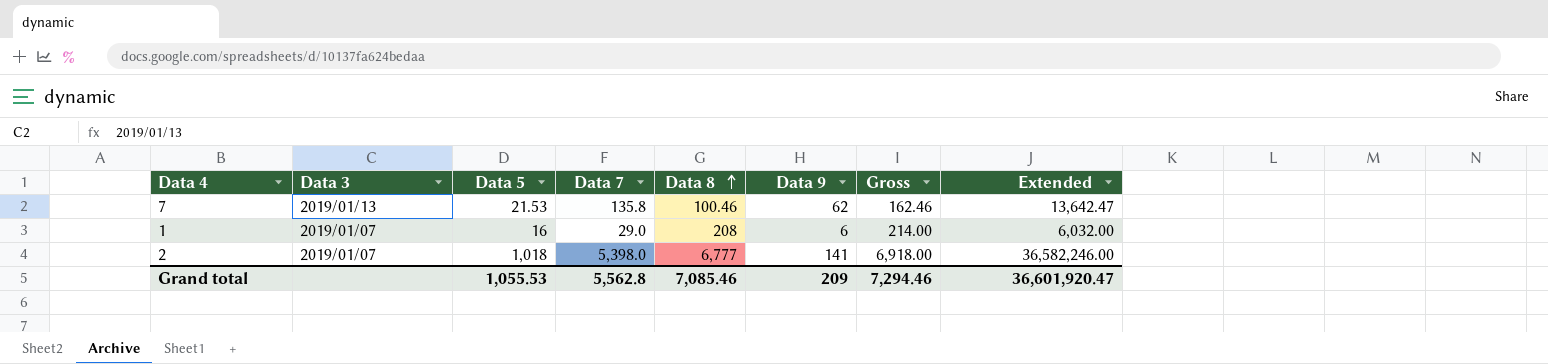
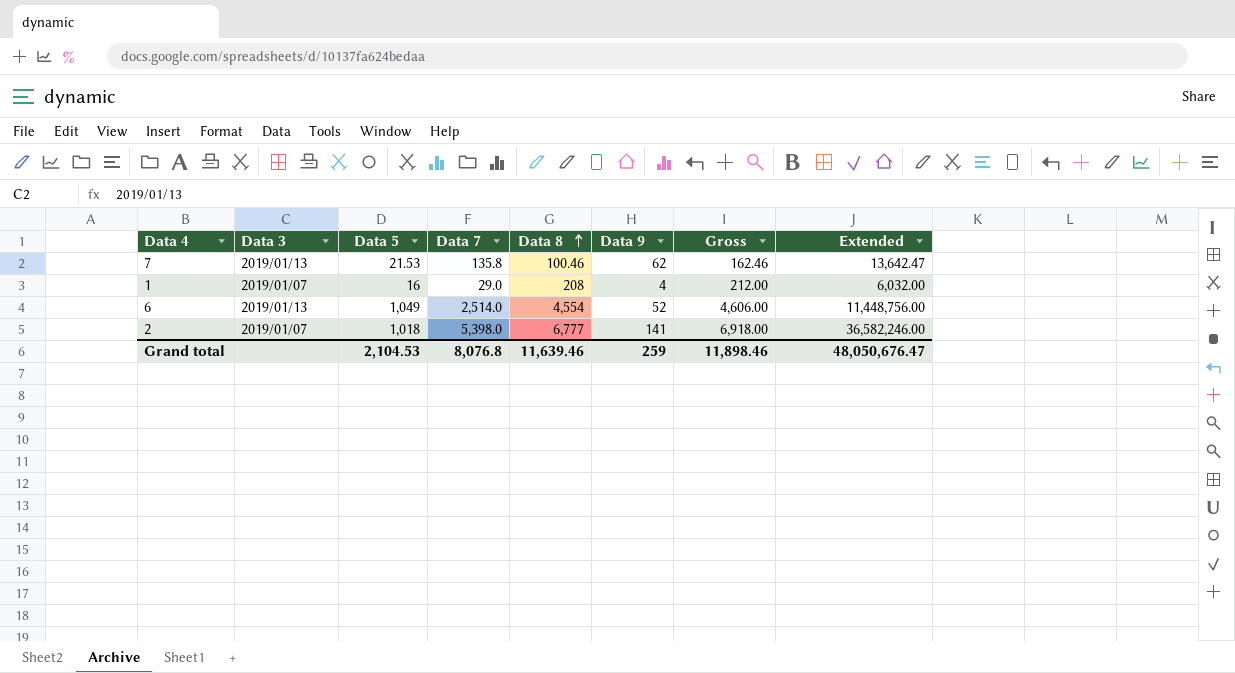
1 | Data 9: 6 -> 4
1 | Gross: 214.00 -> 212.00
row 6: none -> 2019/01/13 | 1,049 | 2,514.0 | 4,554 | 52 | 4,606.00 | 11,448,756.00
Grand total | Data 5: 1,055.53 -> 2,104.53
Grand total | Data 7: 5,562.8 -> 8,076.8
Grand total | Data 8: 7,085.46 -> 11,639.46
Grand total | Data 9: 209 -> 259
Grand total | Gross: 7,294.46 -> 11,898.46
Grand total | Extended: 36,601,920.47 -> 48,050,676.47

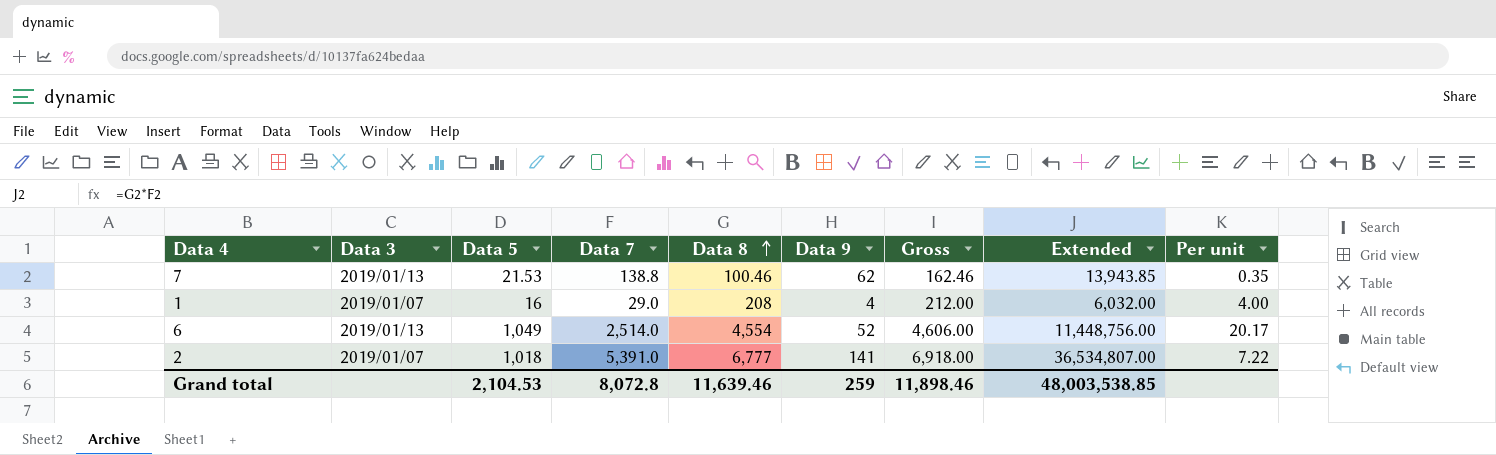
column Per unit | formula: none -> [Data 5] / [Data 9]
7 | Data 7: 135.8 -> 138.8
7 | Extended: 13,642.47 -> 13,943.85
2 | Data 7: 5,398.0 -> 5,391.0
2 | Extended: 36,582,246.00 -> 36,534,807.00
Grand total | Data 7: 8,076.8 -> 8,072.8
Grand total | Extended: 48,050,676.47 -> 48,003,538.85

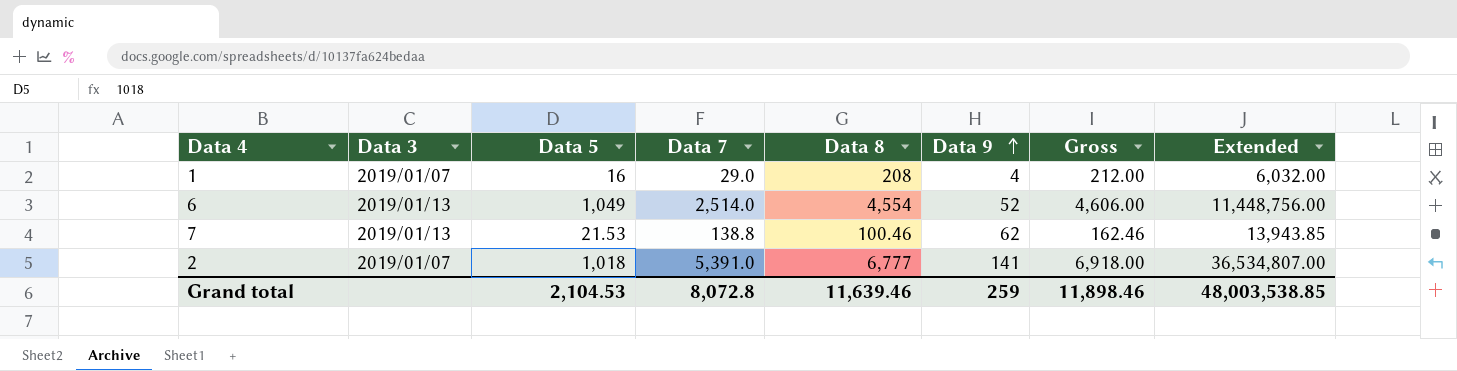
row order: Data 8 ascending -> Data 9 ascending
column Per unit | formula: [Data 5] / [Data 9] -> none

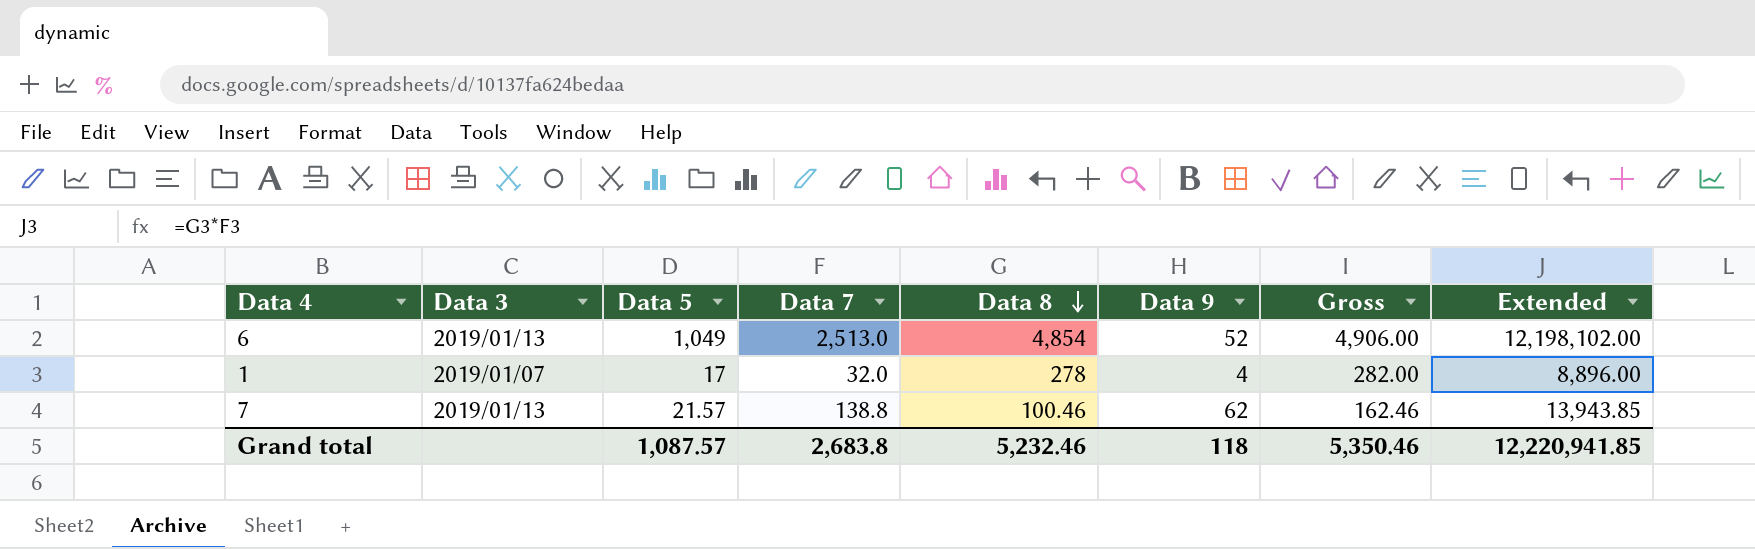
row order: Data 9 ascending -> Data 8 descending
row 2: 2019/01/07 | 1,018 | 5,391.0 | 6,777 | 141 | 6,918.00 | 36,534,807.00 -> none
6 | Data 7: 2,514.0 -> 2,513.0
6 | Data 8: 4,554 -> 4,854
6 | Gross: 4,606.00 -> 4,906.00
6 | Extended: 11,448,756.00 -> 12,198,102.00
1 | Data 5: 16 -> 17
1 | Data 7: 29.0 -> 32.0
1 | Data 8: 208 -> 278
1 | Gross: 212.00 -> 282.00
1 | Extended: 6,032.00 -> 8,896.00
7 | Data 5: 21.53 -> 21.57
Grand total | Data 5: 2,104.53 -> 1,087.57
Grand total | Data 7: 8,072.8 -> 2,683.8
Grand total | Data 8: 11,639.46 -> 5,232.46
Grand total | Data 9: 259 -> 118
Grand total | Gross: 11,898.46 -> 5,350.46
Grand total | Extended: 48,003,538.85 -> 12,220,941.85

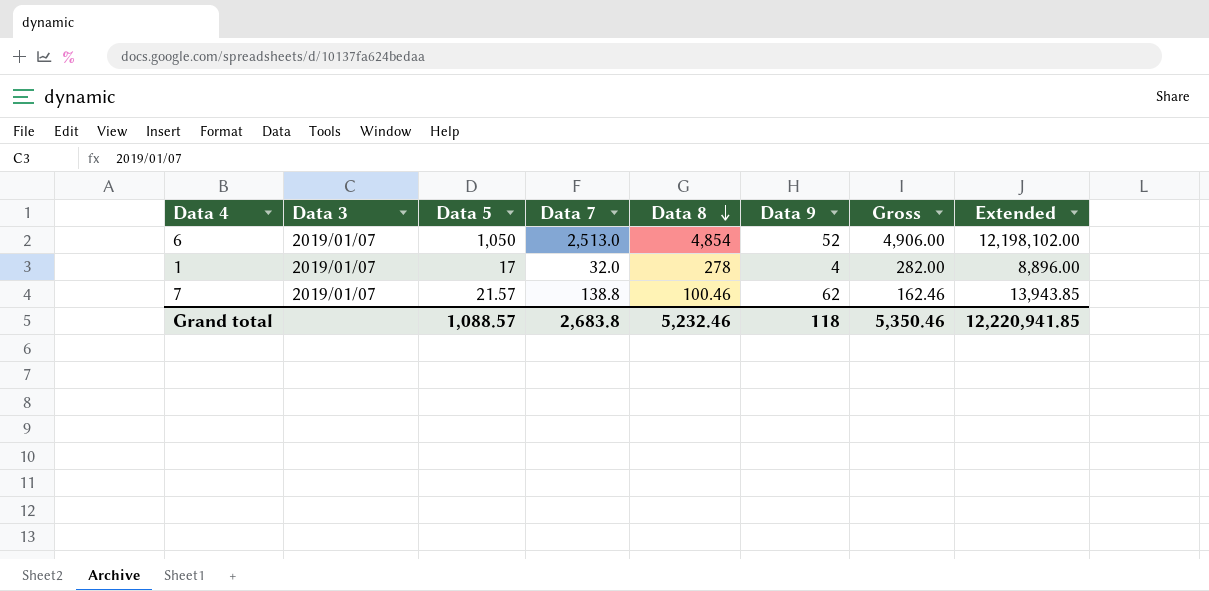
6 | Data 3: 2019/01/13 -> 2019/01/07
6 | Data 5: 1,049 -> 1,050
7 | Data 3: 2019/01/13 -> 2019/01/07
Grand total | Data 5: 1,087.57 -> 1,088.57

